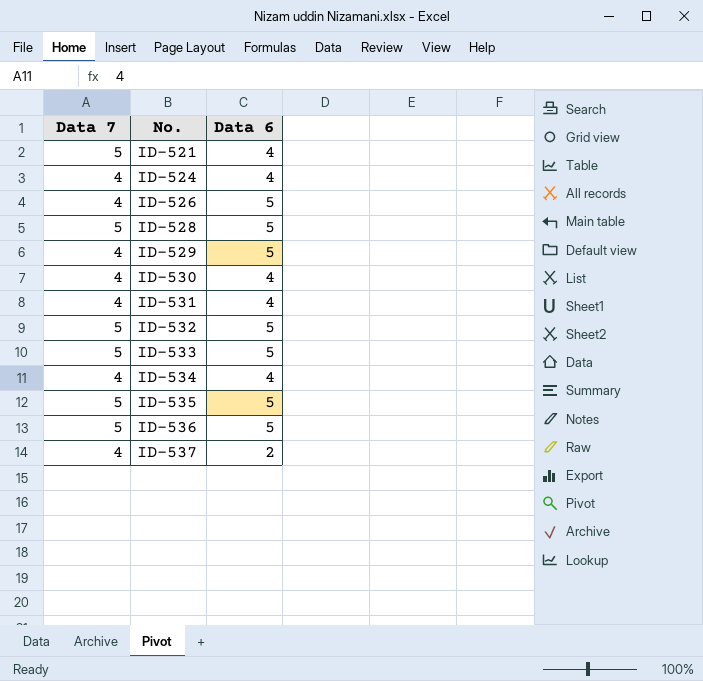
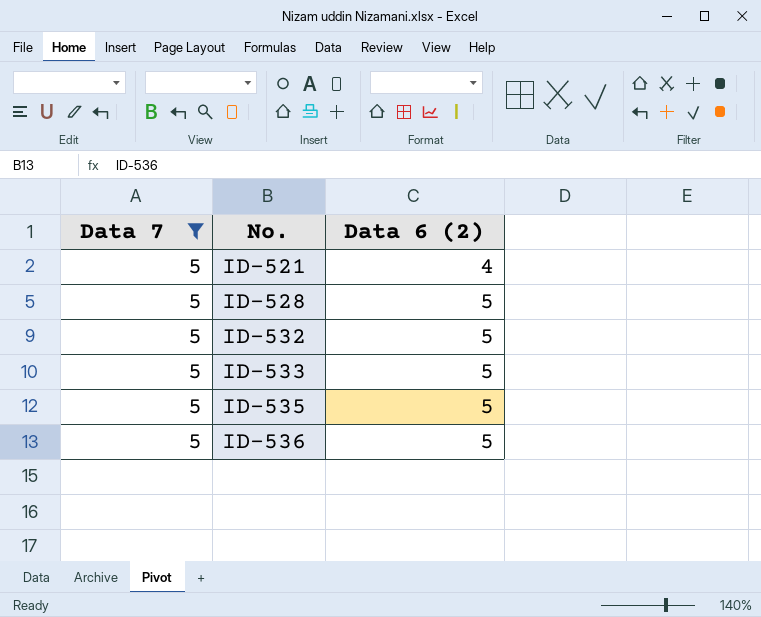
filter: none -> Data 7 = 5
column name: Data 6 -> Data 6 (2)

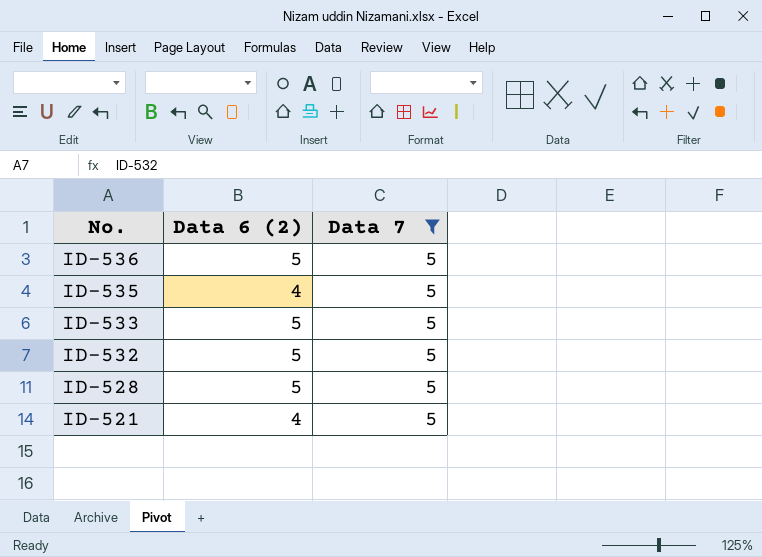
row order: No. ascending -> No. descending
column Data 7 | position: 1 -> 3
ID-535 | Data 6 (2): 5 -> 4

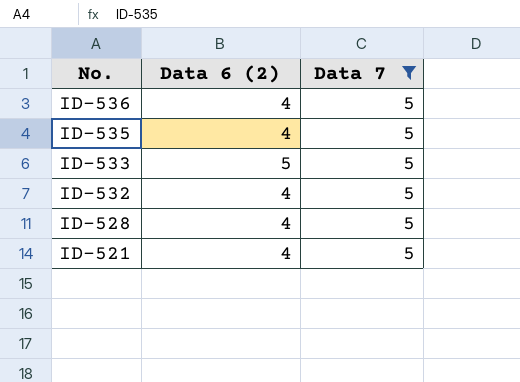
ID-536 | Data 6 (2): 5 -> 4
ID-532 | Data 6 (2): 5 -> 4
ID-528 | Data 6 (2): 5 -> 4

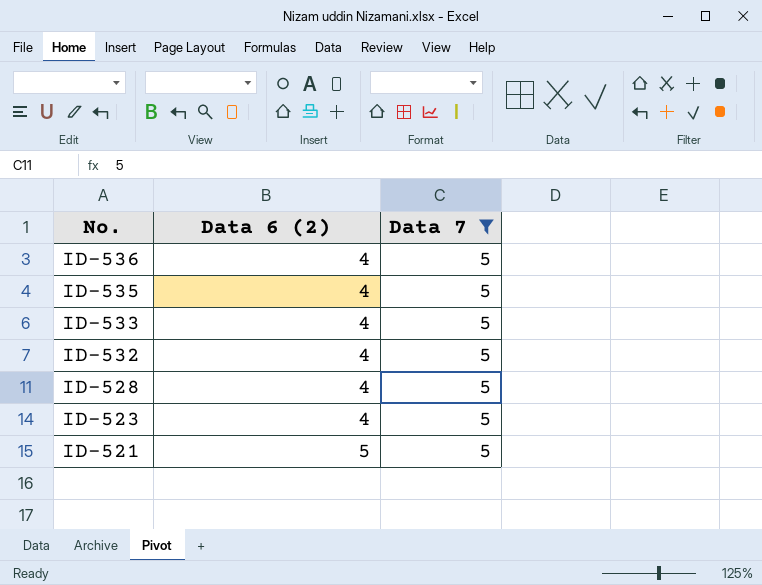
ID-533 | Data 6 (2): 5 -> 4
row ID-523: none -> 4 | 5
ID-521 | Data 6 (2): 4 -> 5

